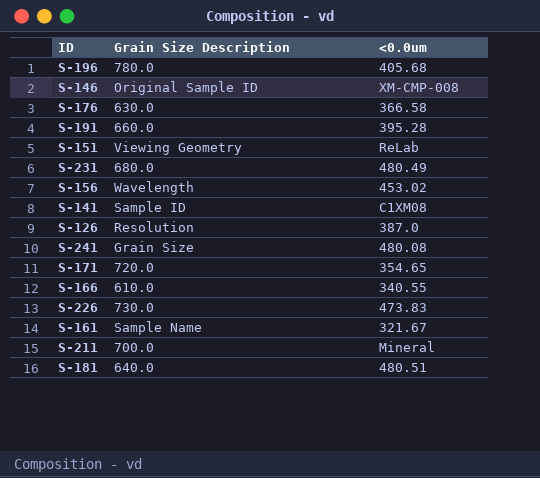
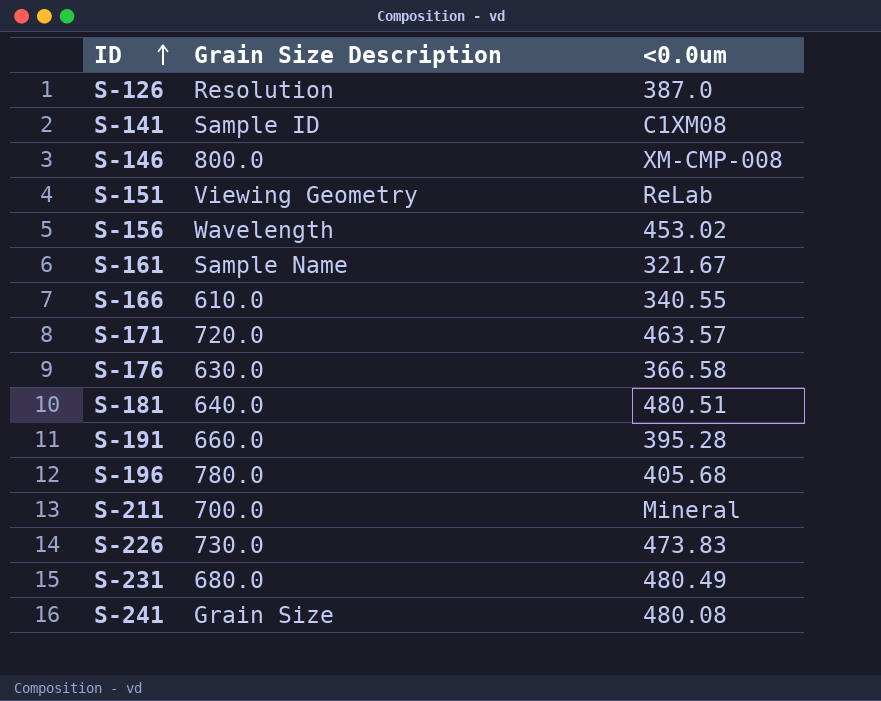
row order: none -> ID ascending
S-146 | Grain Size Description: Original Sample ID -> 800.0
S-171 | <0.0um: 354.65 -> 463.57

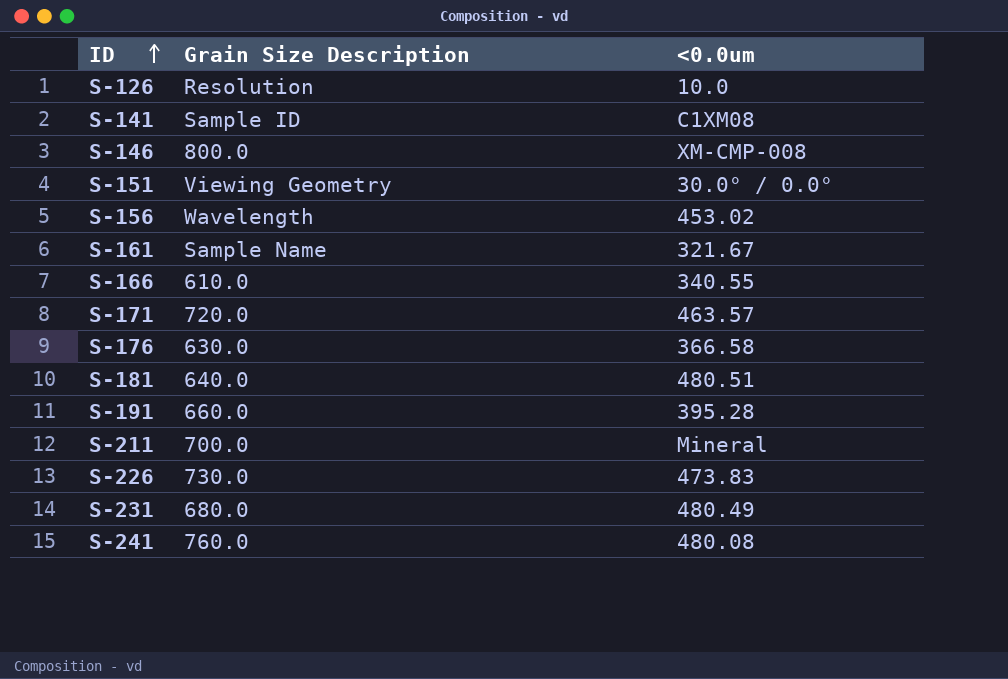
row S-196: 780.0 | 405.68 -> none
S-126 | <0.0um: 387.0 -> 10.0
S-151 | <0.0um: ReLab -> 30.0° / 0.0°
S-241 | Grain Size Description: Grain Size -> 760.0

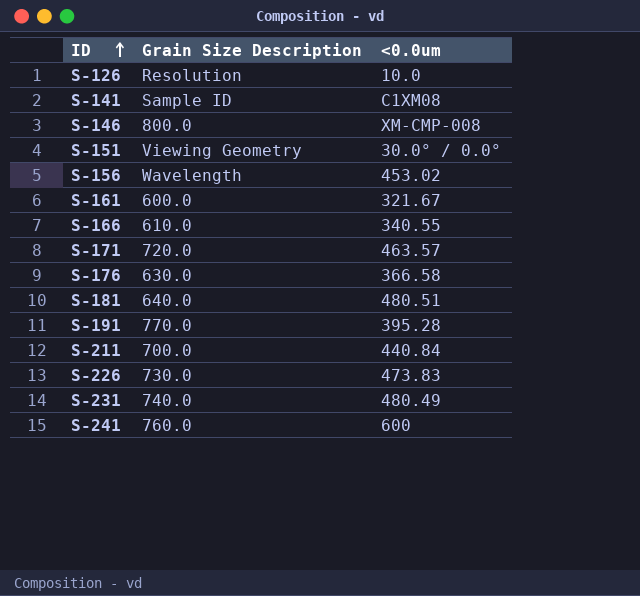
S-161 | Grain Size Description: Sample Name -> 600.0
S-191 | Grain Size Description: 660.0 -> 770.0
S-211 | <0.0um: Mineral -> 440.84
S-231 | Grain Size Description: 680.0 -> 740.0
S-241 | <0.0um: 480.08 -> 600

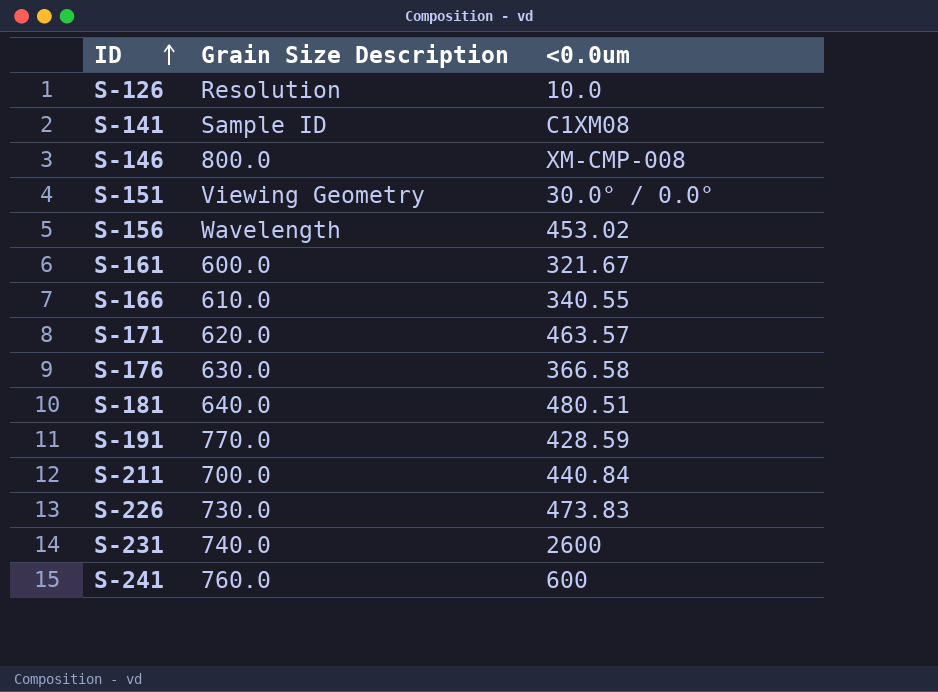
S-171 | Grain Size Description: 720.0 -> 620.0
S-191 | <0.0um: 395.28 -> 428.59
S-231 | <0.0um: 480.49 -> 2600

